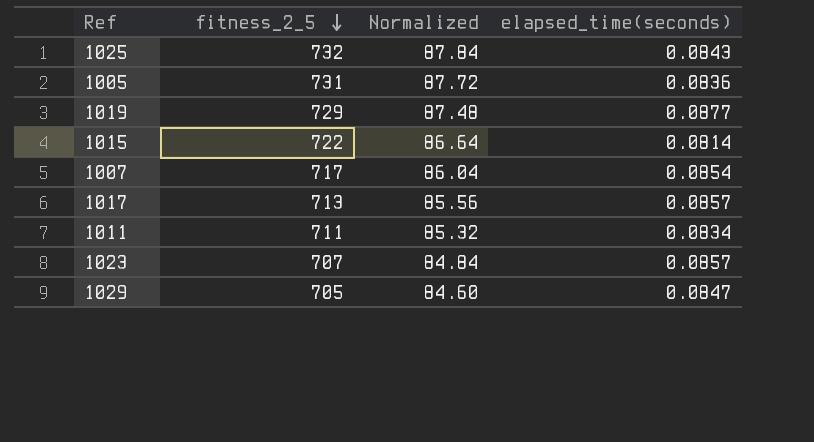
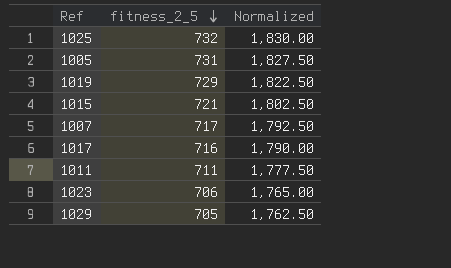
column elapsed_time(seconds) | position: 4 -> none
column Normalized | formula: [fitness_2_5] * 0.12 -> [fitness_2_5] * 2.5
1015 | fitness_2_5: 722 -> 721
1017 | fitness_2_5: 713 -> 716
1023 | fitness_2_5: 707 -> 706

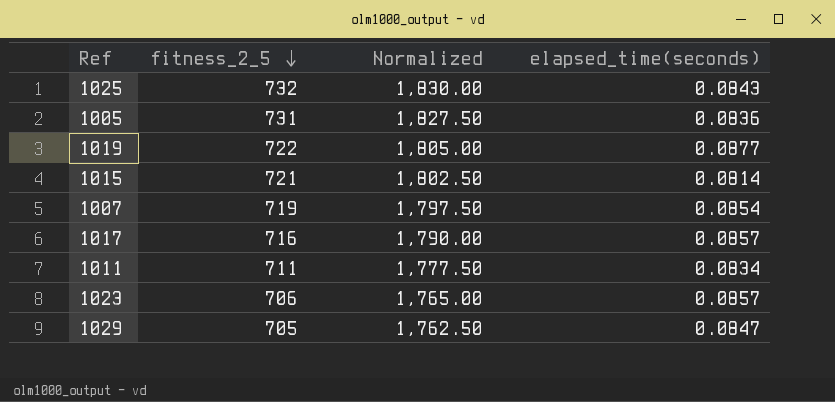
column elapsed_time(seconds) | position: none -> 4
1019 | fitness_2_5: 729 -> 722
1019 | Normalized: 1,822.50 -> 1,805.00
1007 | fitness_2_5: 717 -> 719
1007 | Normalized: 1,792.50 -> 1,797.50

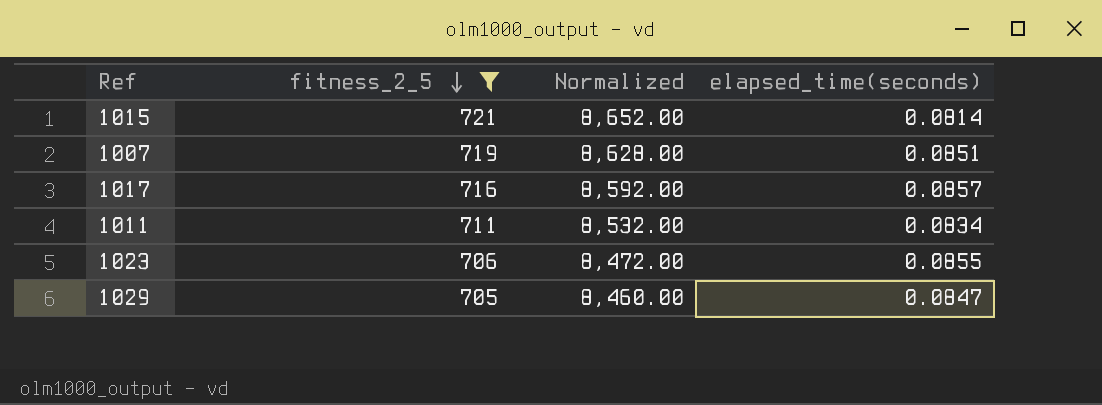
filter: none -> fitness_2_5 <= 721
column Normalized | formula: [fitness_2_5] * 2.5 -> [fitness_2_5] * 12
1007 | elapsed_time(seconds): 0.0854 -> 0.0851
1023 | elapsed_time(seconds): 0.0857 -> 0.0855

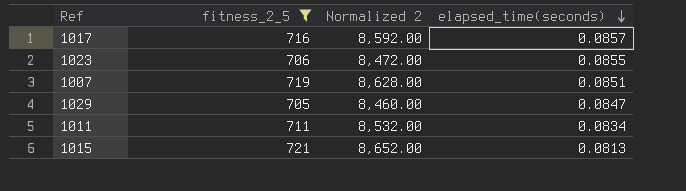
row order: fitness_2_5 descending -> elapsed_time(seconds) descending
column name: Normalized -> Normalized 2
1015 | elapsed_time(seconds): 0.0814 -> 0.0813

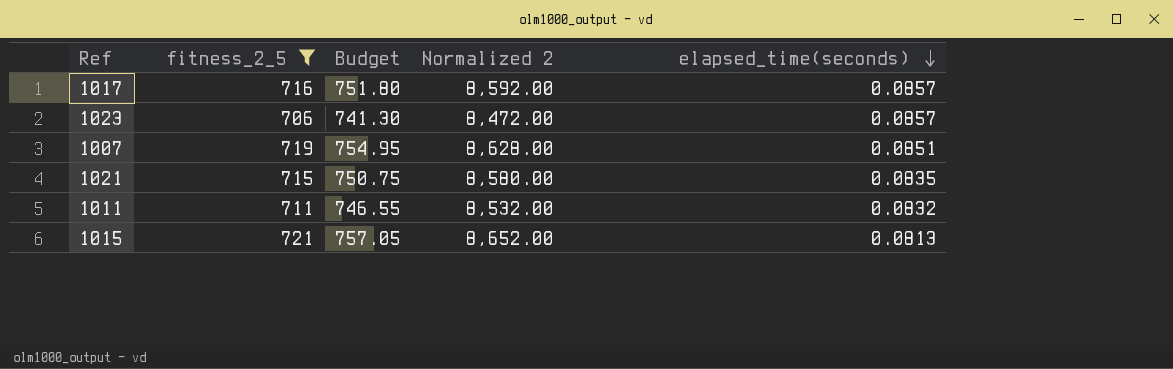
column Budget | formula: none -> [fitness_2_5] * 1.05
row 1029: 705 | 8,460.00 | 0.0847 -> none
1023 | elapsed_time(seconds): 0.0855 -> 0.0857
row 1021: none -> 715 | 750.75 | 8,580.00 | 0.0835
1011 | elapsed_time(seconds): 0.0834 -> 0.0832

